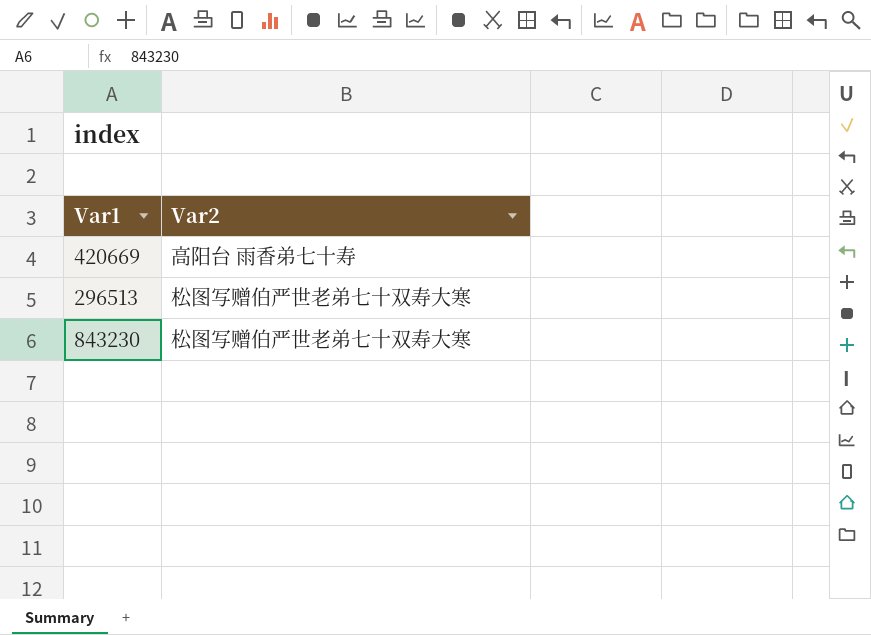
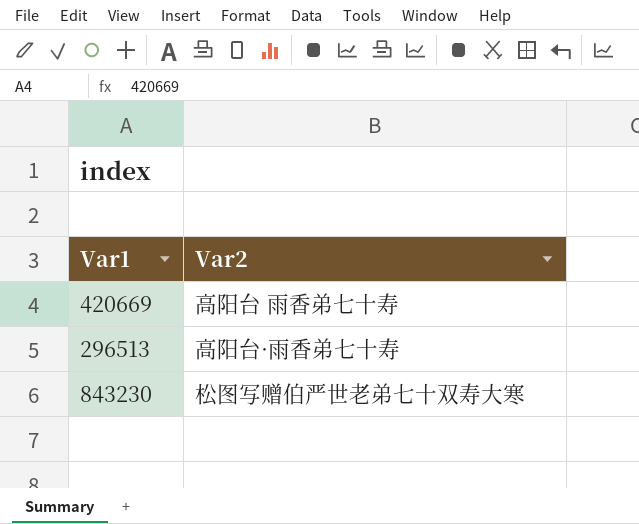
296513 | Var2: 松图写赠伯严世老弟七十双寿大寒 -> 高阳台·雨香弟七十寿

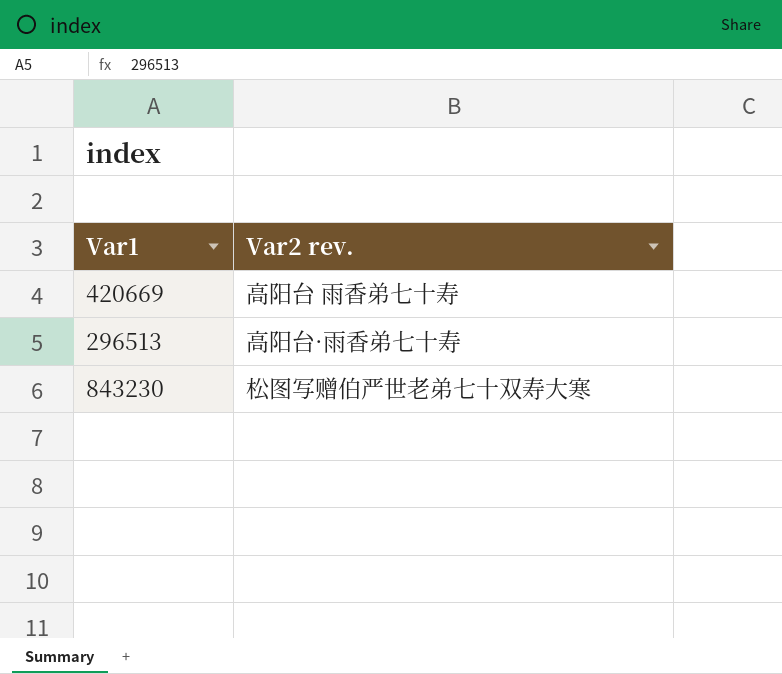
column name: Var2 -> Var2 rev.

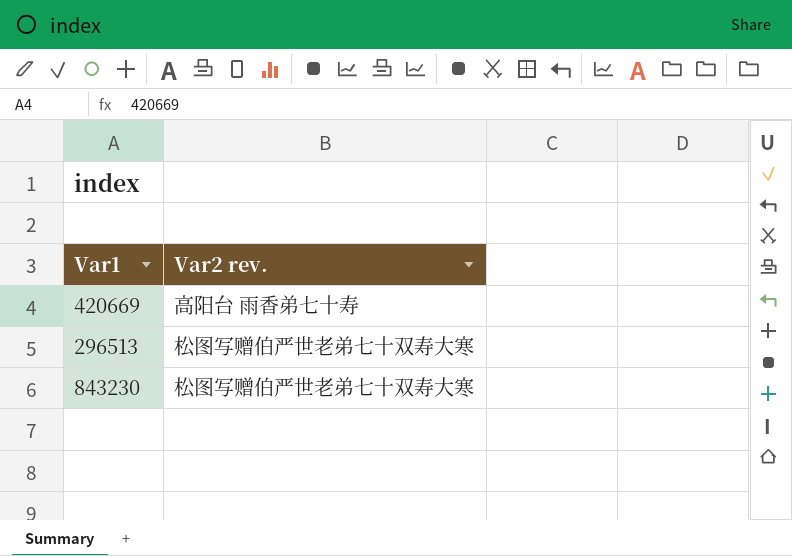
296513 | Var2 rev.: 高阳台·雨香弟七十寿 -> 松图写赠伯严世老弟七十双寿大寒

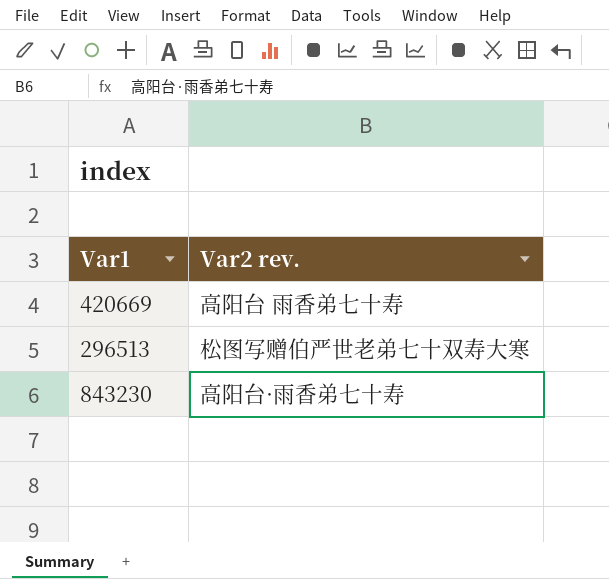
843230 | Var2 rev.: 松图写赠伯严世老弟七十双寿大寒 -> 高阳台·雨香弟七十寿

